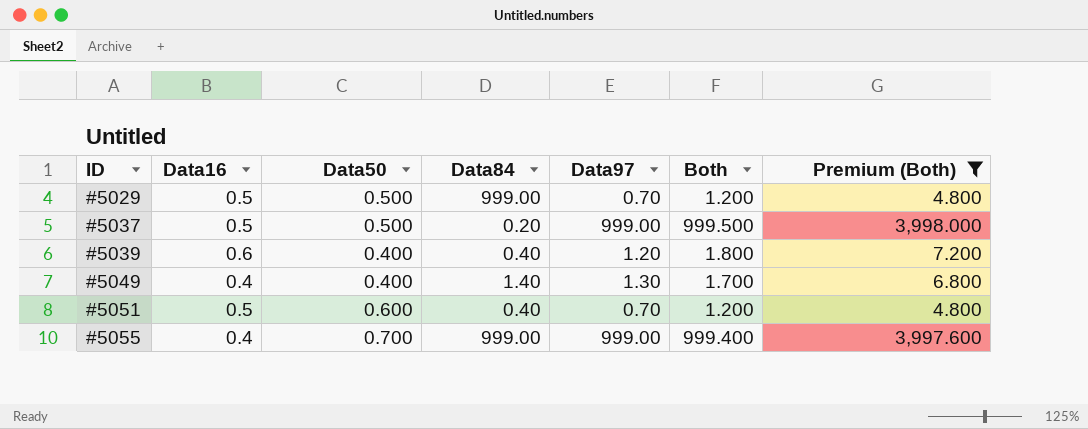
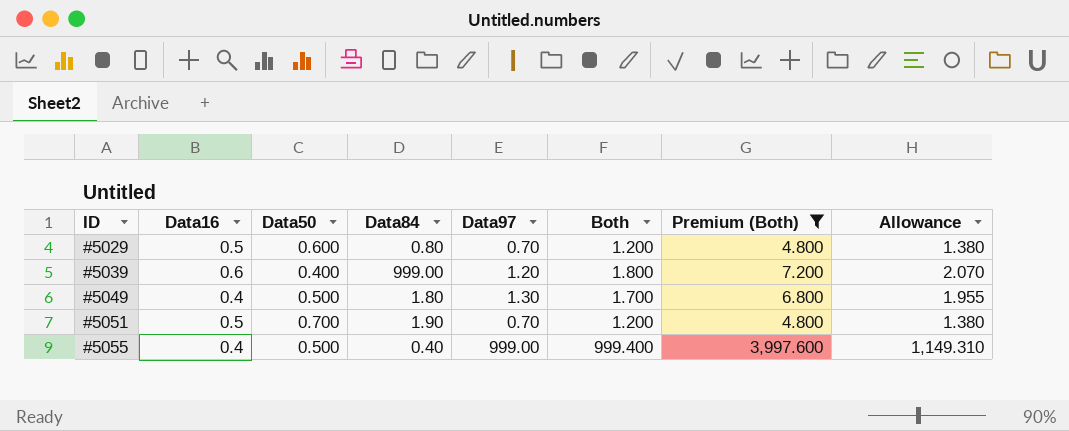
column Allowance | formula: none -> [Both] * 1.15
row #5037: 0.5 | 0.500 | 0.20 | 999.00 | 999.500 | 3,998.000 -> none
#5029 | Data50: 0.500 -> 0.600
#5029 | Data84: 999.00 -> 0.80
#5039 | Data84: 0.40 -> 999.00
#5049 | Data50: 0.400 -> 0.500
#5049 | Data84: 1.40 -> 1.80
#5051 | Data50: 0.600 -> 0.700
#5051 | Data84: 0.40 -> 1.90
#5055 | Data50: 0.700 -> 0.500
#5055 | Data84: 999.00 -> 0.40

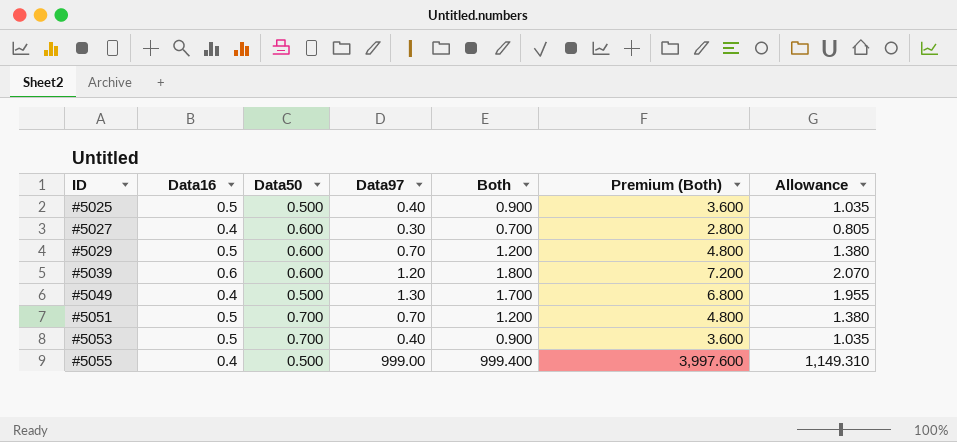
filter: Premium (Both) >= 4.800 -> none
column Data84 | position: 4 -> none
#5039 | Data50: 0.400 -> 0.600

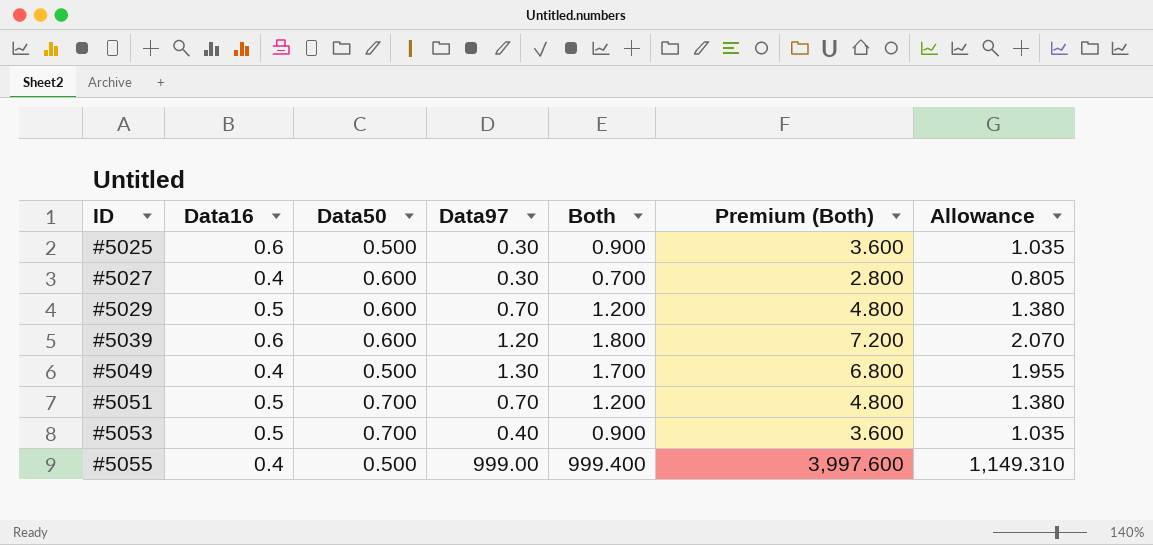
#5025 | Data16: 0.5 -> 0.6
#5025 | Data97: 0.40 -> 0.30

